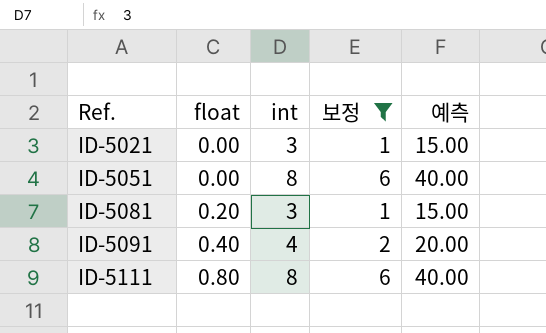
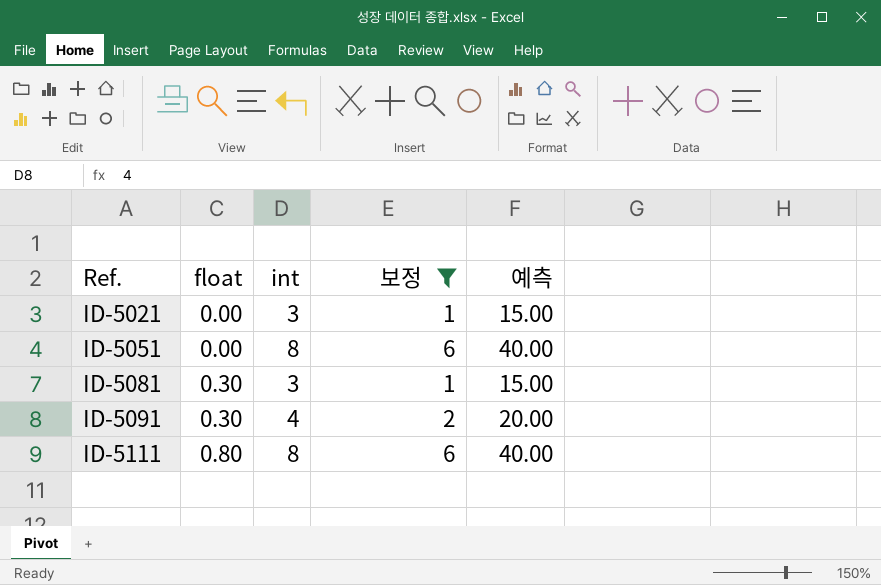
ID-5081 | float: 0.20 -> 0.30
ID-5091 | float: 0.40 -> 0.30

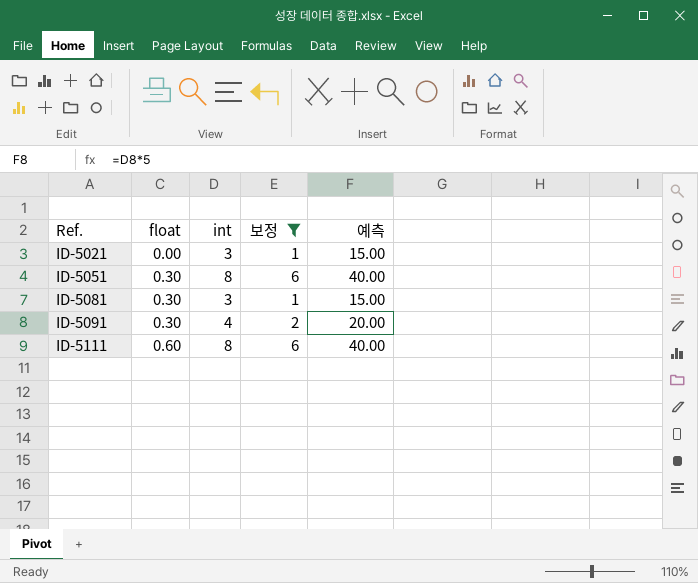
ID-5051 | float: 0.00 -> 0.30
ID-5111 | float: 0.80 -> 0.60

